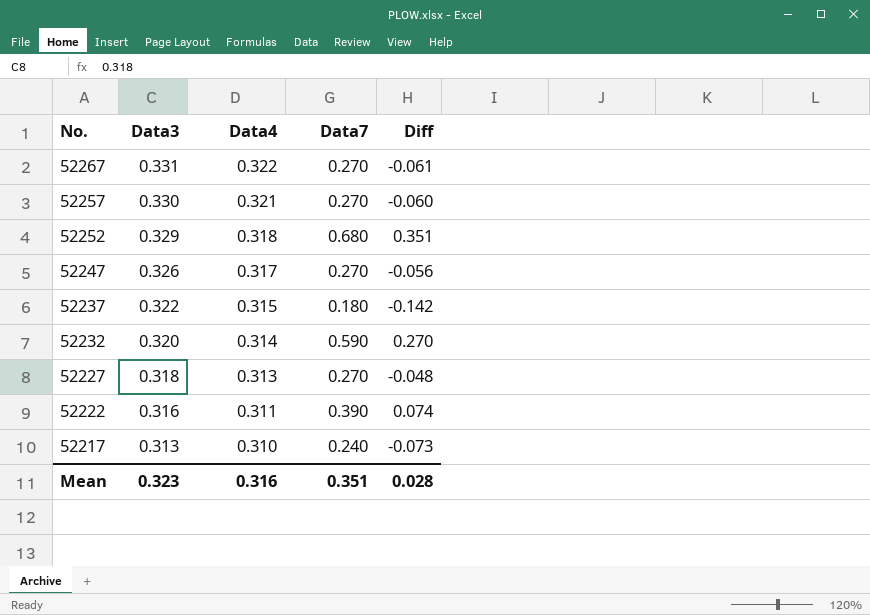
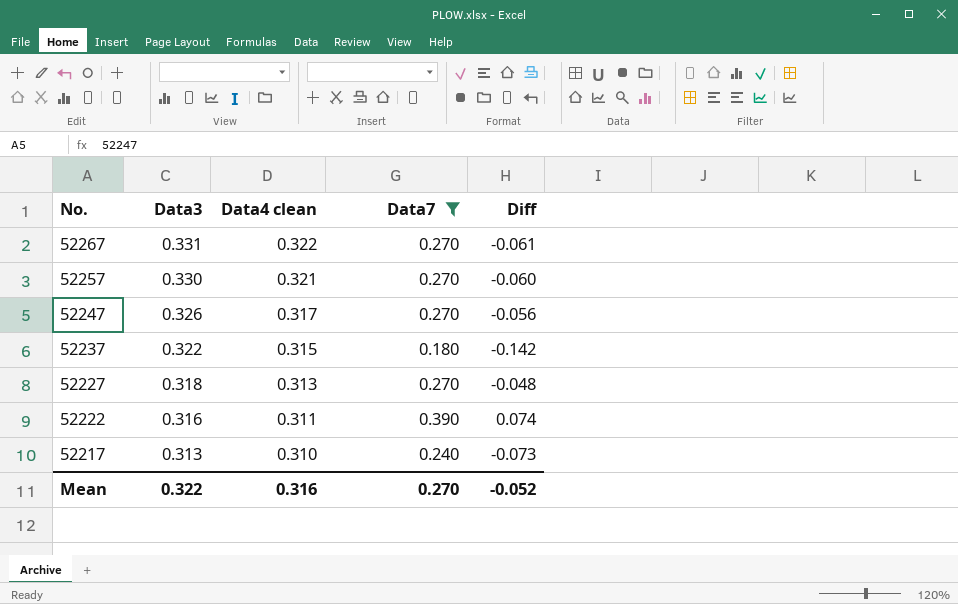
filter: none -> Data7 <= 0.390
column name: Data4 -> Data4 clean
Mean | Data3: 0.323 -> 0.322
Mean | Data7: 0.351 -> 0.270
Mean | Diff: 0.028 -> -0.052

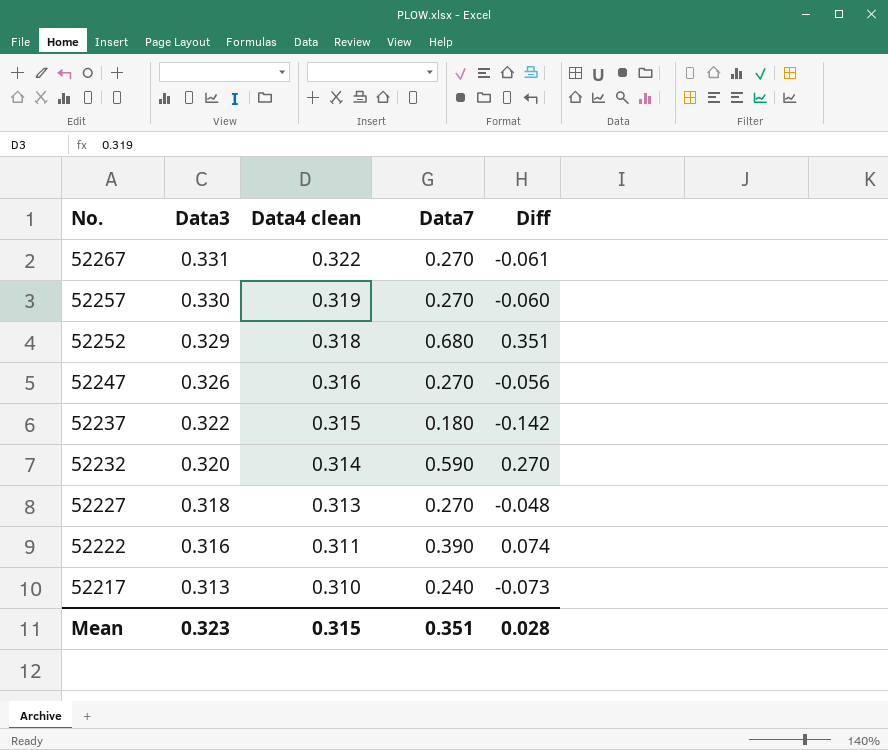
filter: Data7 <= 0.390 -> none
52257 | Data4 clean: 0.321 -> 0.319
52247 | Data4 clean: 0.317 -> 0.316
Mean | Data3: 0.322 -> 0.323
Mean | Data4 clean: 0.316 -> 0.315
Mean | Data7: 0.270 -> 0.351
Mean | Diff: -0.052 -> 0.028

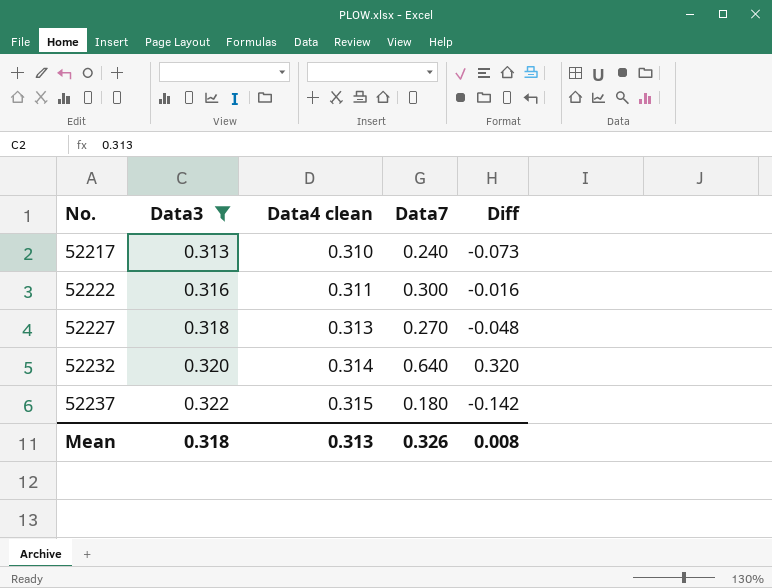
filter: none -> Data3 <= 0.322
row order: No. descending -> No. ascending
52222 | Data7: 0.390 -> 0.300
52222 | Diff: 0.074 -> -0.016
52232 | Data7: 0.590 -> 0.640
52232 | Diff: 0.270 -> 0.320
Mean | Data3: 0.323 -> 0.318
Mean | Data4 clean: 0.315 -> 0.313
Mean | Data7: 0.351 -> 0.326
Mean | Diff: 0.028 -> 0.008

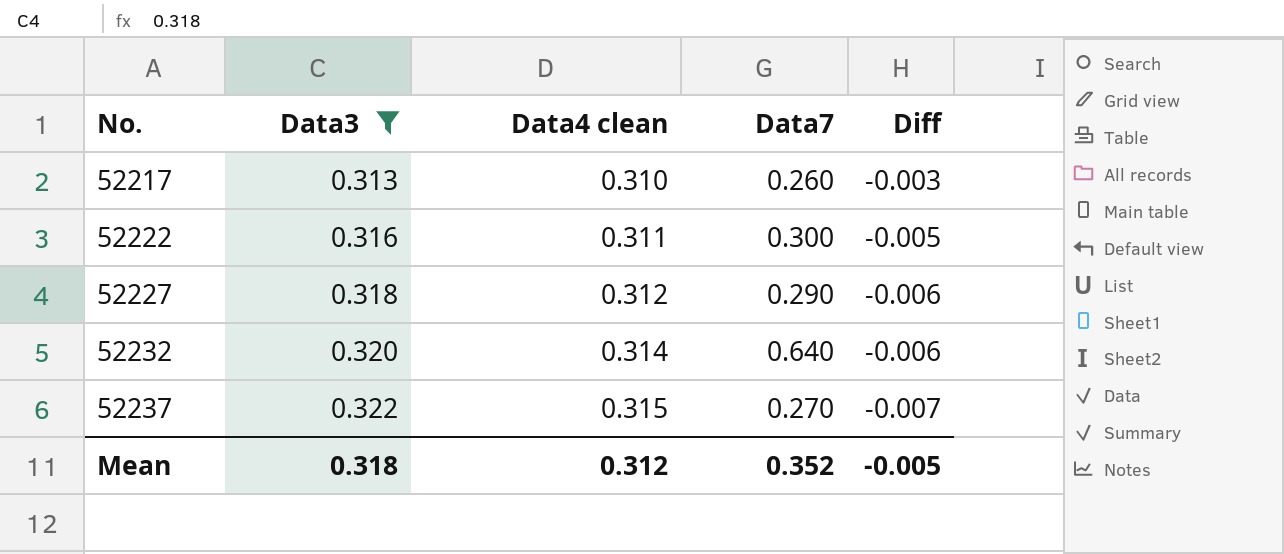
column Diff | formula: [Data7] - [Data3] -> [Data4 clean] - [Data3]
52217 | Data7: 0.240 -> 0.260
52227 | Data4 clean: 0.313 -> 0.312
52227 | Data7: 0.270 -> 0.290
52237 | Data7: 0.180 -> 0.270
Mean | Data4 clean: 0.313 -> 0.312
Mean | Data7: 0.326 -> 0.352
Mean | Diff: 0.008 -> -0.005

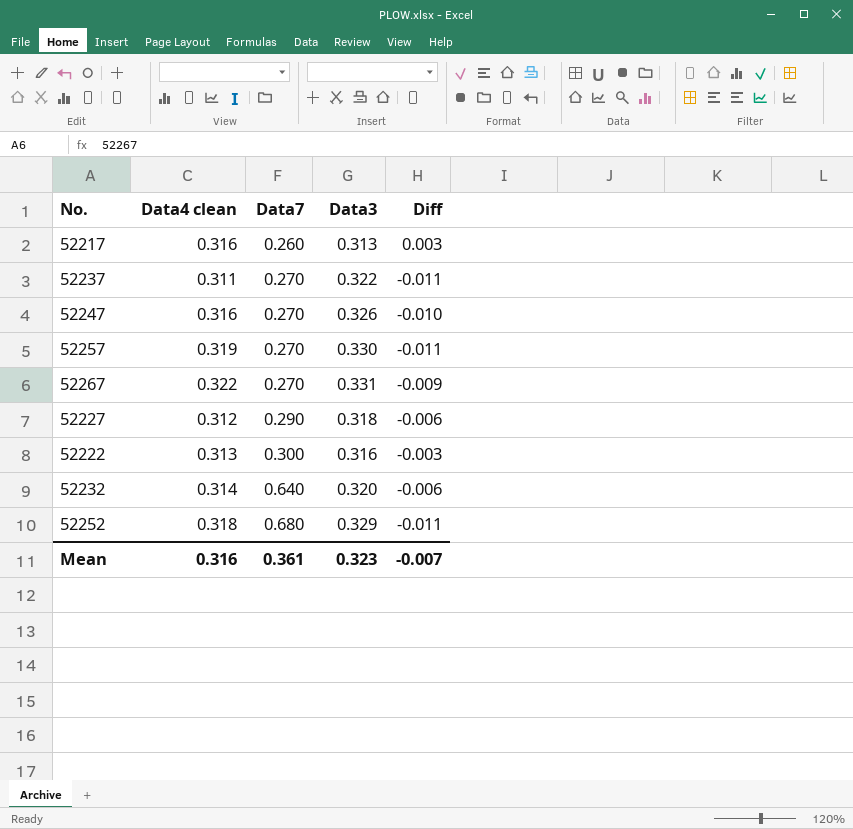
filter: Data3 <= 0.322 -> none
row order: No. ascending -> Data7 ascending
column Data3 | position: 2 -> 4
52217 | Data4 clean: 0.310 -> 0.316
52217 | Diff: -0.003 -> 0.003
52237 | Data4 clean: 0.315 -> 0.311
52237 | Diff: -0.007 -> -0.011
52222 | Data4 clean: 0.311 -> 0.313
52222 | Diff: -0.005 -> -0.003
Mean | Data4 clean: 0.312 -> 0.316
Mean | Data7: 0.352 -> 0.361
Mean | Data3: 0.318 -> 0.323
Mean | Diff: -0.005 -> -0.007

